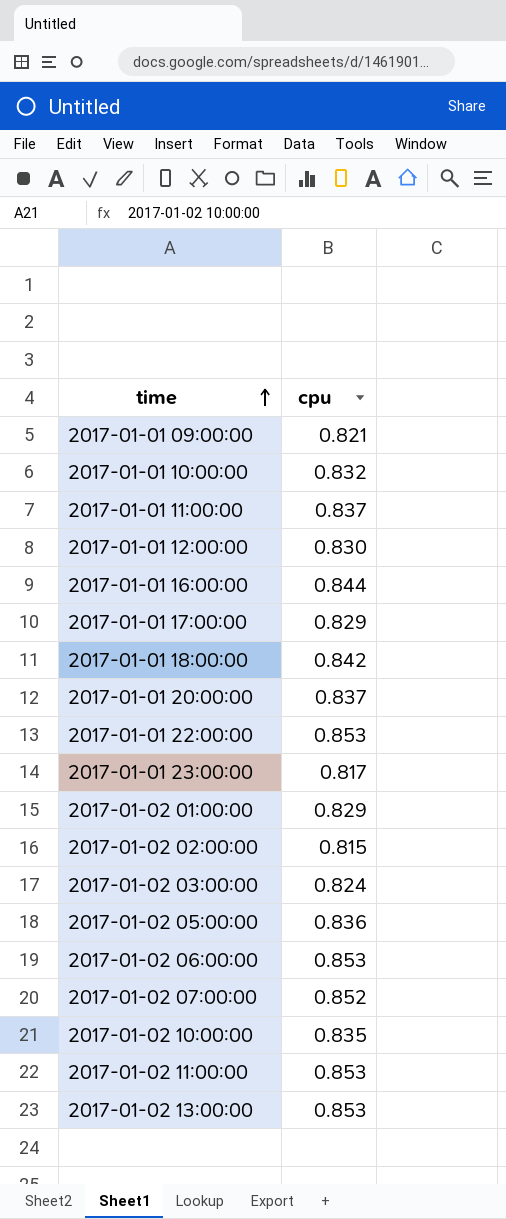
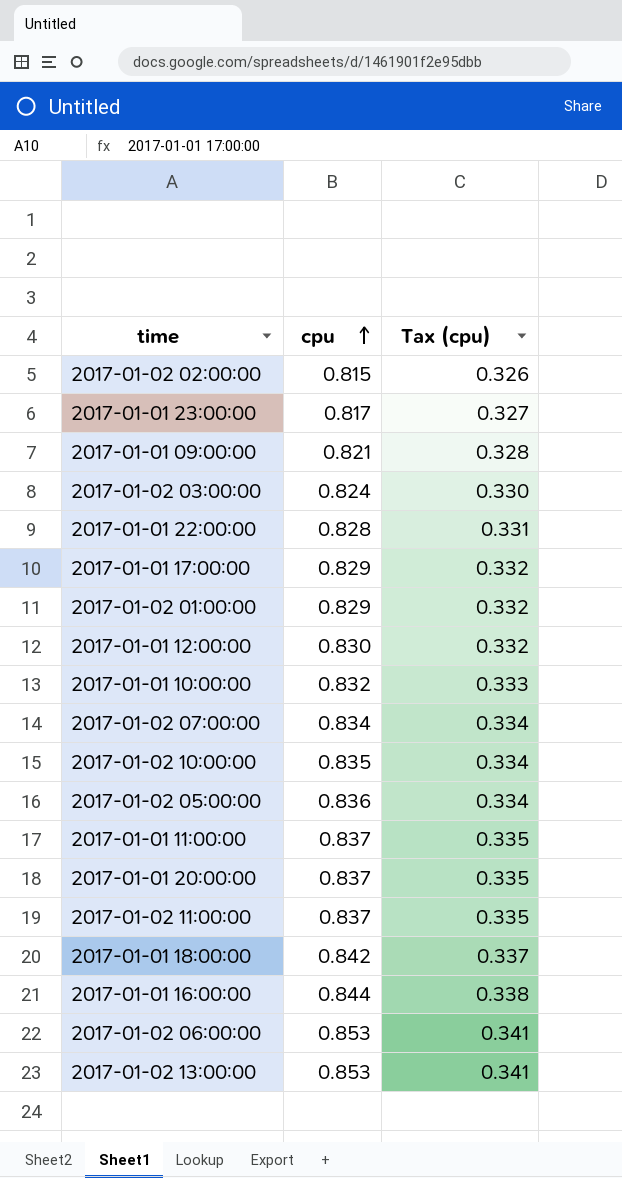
row order: time ascending -> cpu ascending
column Tax (cpu) | formula: none -> [cpu] * 0.4
2017-01-01 22:00:00 | cpu: 0.853 -> 0.828
2017-01-02 07:00:00 | cpu: 0.852 -> 0.834
2017-01-02 11:00:00 | cpu: 0.853 -> 0.837

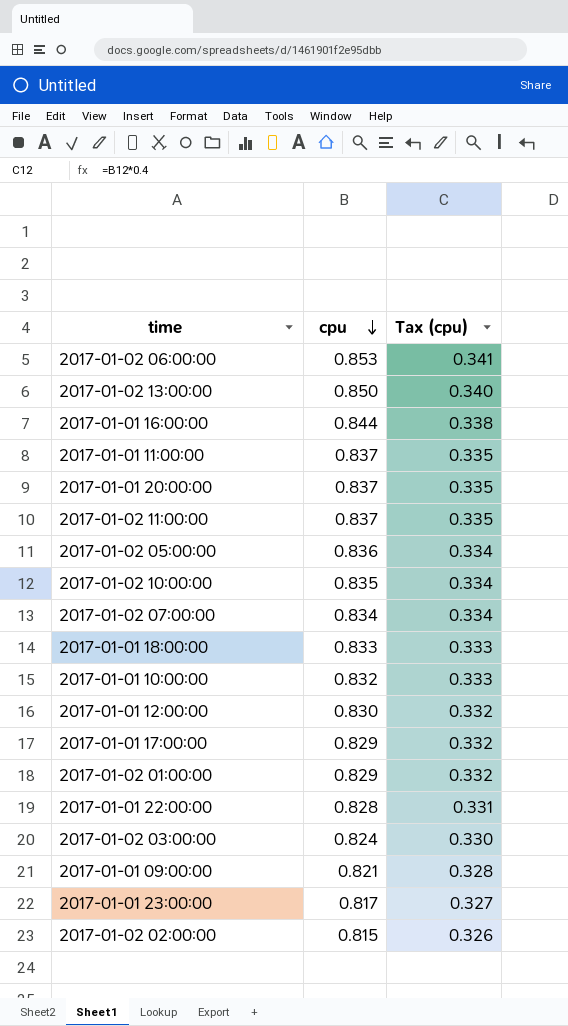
row order: cpu ascending -> cpu descending
2017-01-02 13:00:00 | cpu: 0.853 -> 0.850
2017-01-02 13:00:00 | Tax (cpu): 0.341 -> 0.340
2017-01-01 18:00:00 | cpu: 0.842 -> 0.833
2017-01-01 18:00:00 | Tax (cpu): 0.337 -> 0.333

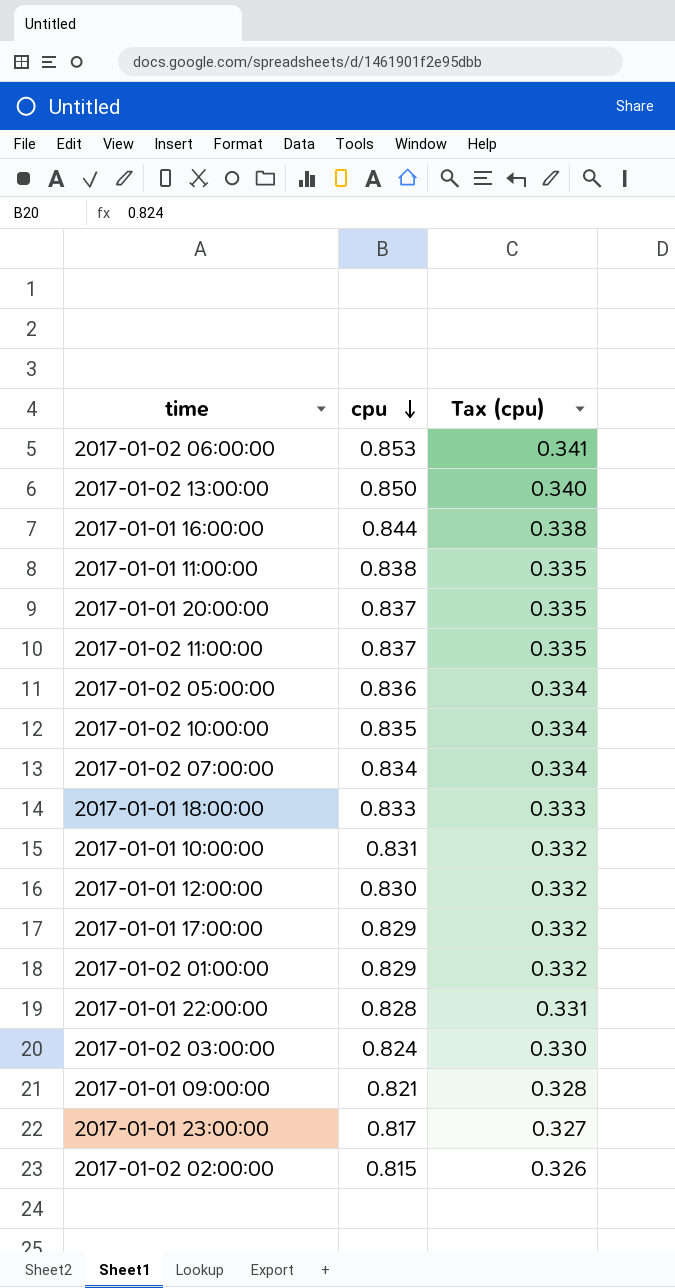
2017-01-01 11:00:00 | cpu: 0.837 -> 0.838
2017-01-01 10:00:00 | cpu: 0.832 -> 0.831
2017-01-01 10:00:00 | Tax (cpu): 0.333 -> 0.332

